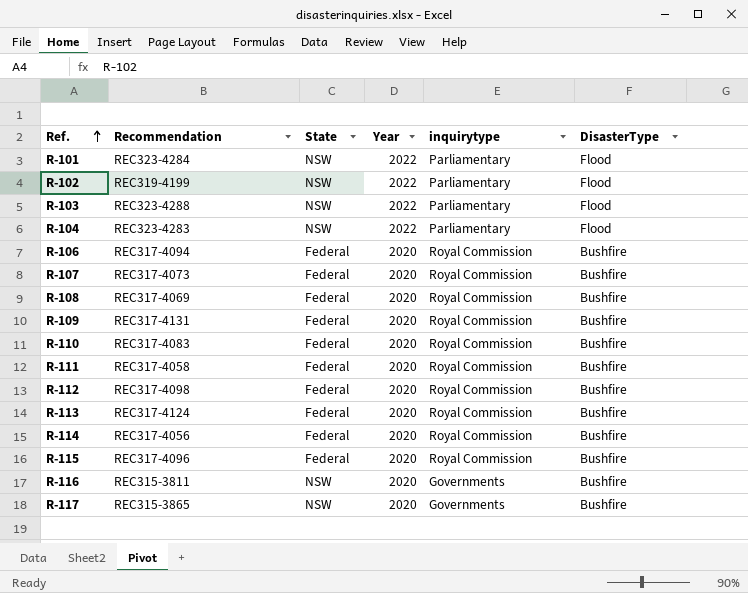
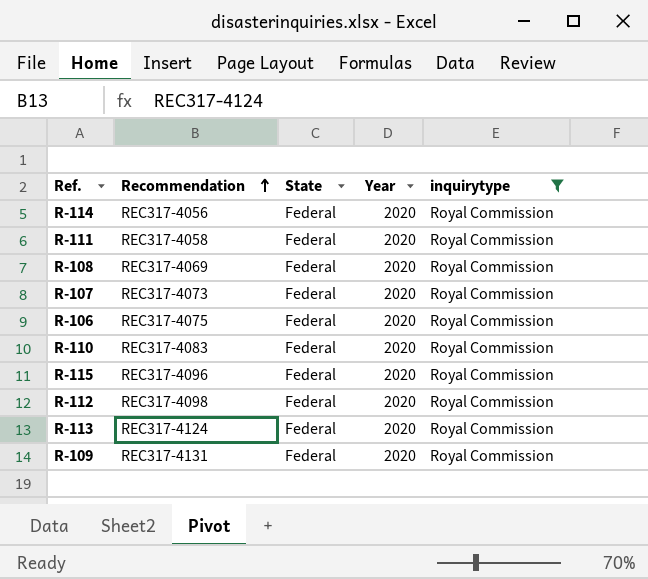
filter: none -> inquirytype = Royal Commission
row order: Ref. ascending -> Recommendation ascending
column DisasterType | position: 6 -> none
R-106 | Recommendation: REC317-4094 -> REC317-4075

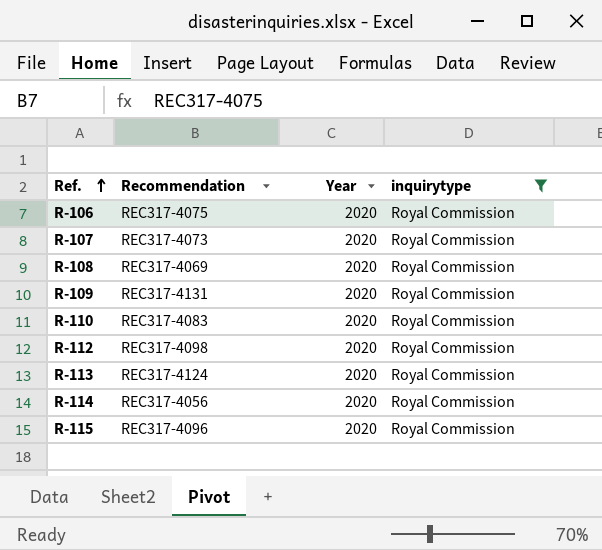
row order: Recommendation ascending -> Ref. ascending
column State | position: 3 -> none
row R-111: REC317-4058 | Federal | 2020 | Royal Commission -> none

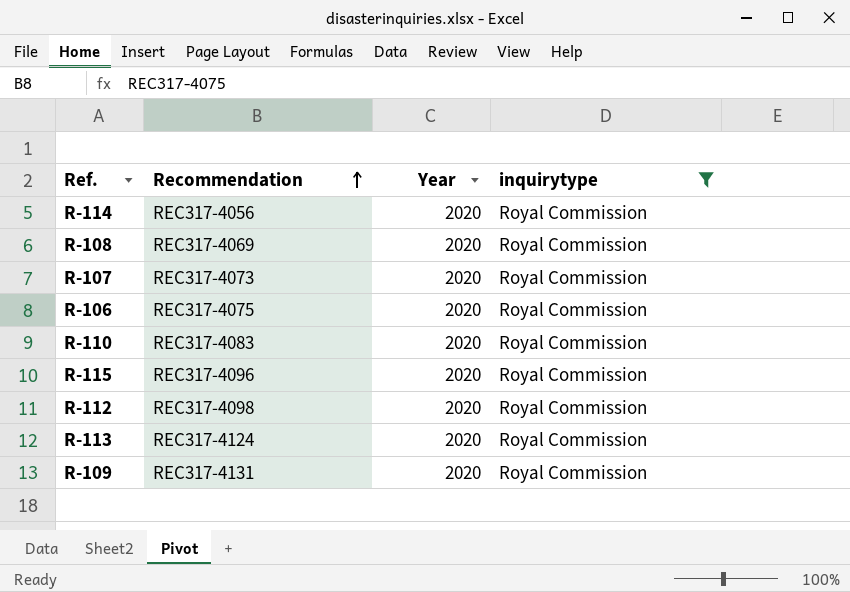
row order: Ref. ascending -> Recommendation ascending

